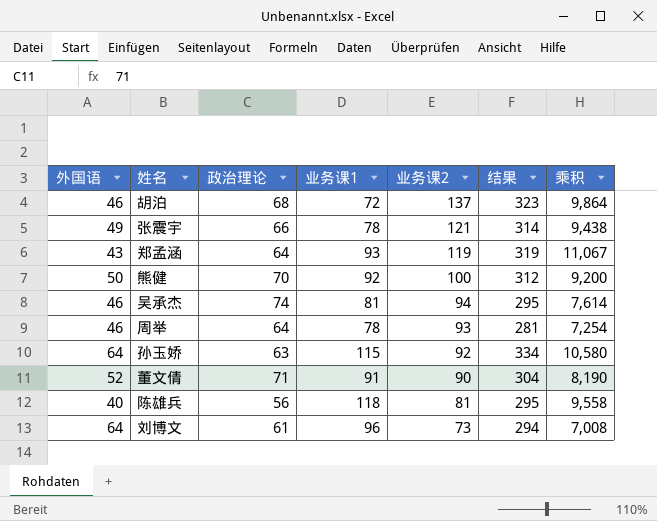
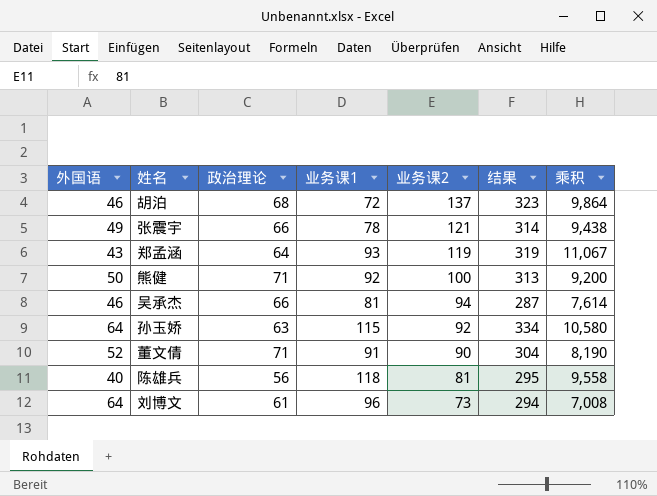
row 周举: 46 | 64 | 78 | 93 | 281 | 7,254 -> none
熊健 | 政治理论: 70 -> 71
熊健 | 结果: 312 -> 313
吴承杰 | 政治理论: 74 -> 66
吴承杰 | 结果: 295 -> 287

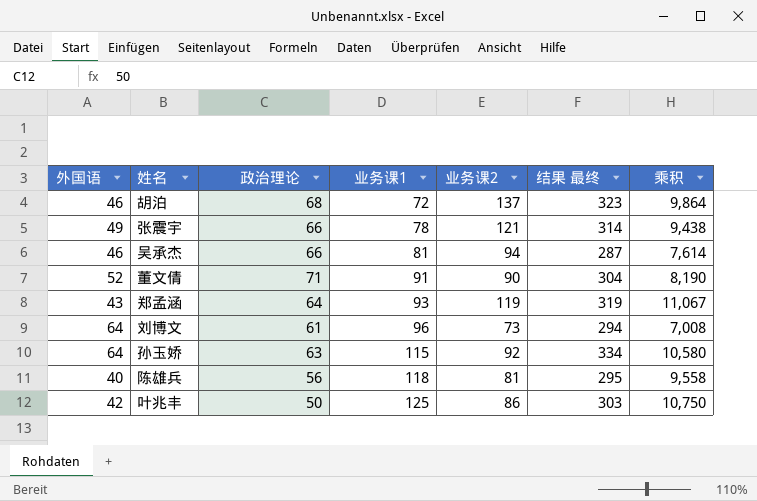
row order: 业务课2 descending -> 业务课1 ascending
column name: 结果 -> 结果 最终
row 熊健: 50 | 71 | 92 | 100 | 313 | 9,200 -> none
row 叶兆丰: none -> 42 | 50 | 125 | 86 | 303 | 10,750

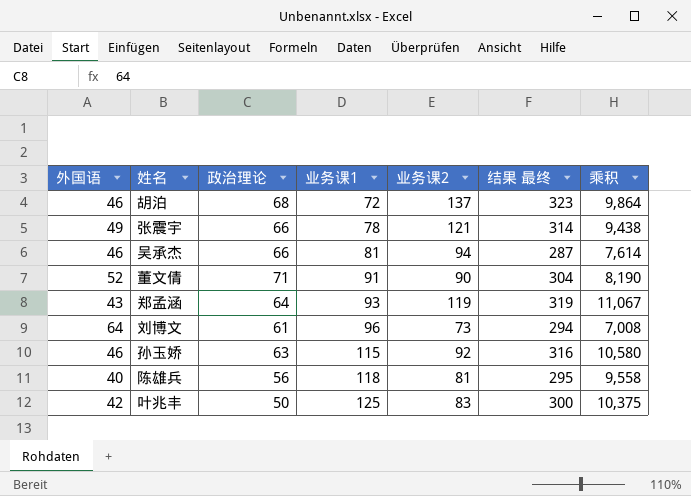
孙玉娇 | 外国语: 64 -> 46
孙玉娇 | 结果 最终: 334 -> 316
叶兆丰 | 业务课2: 86 -> 83
叶兆丰 | 结果 最终: 303 -> 300
叶兆丰 | 乘积: 10,750 -> 10,375

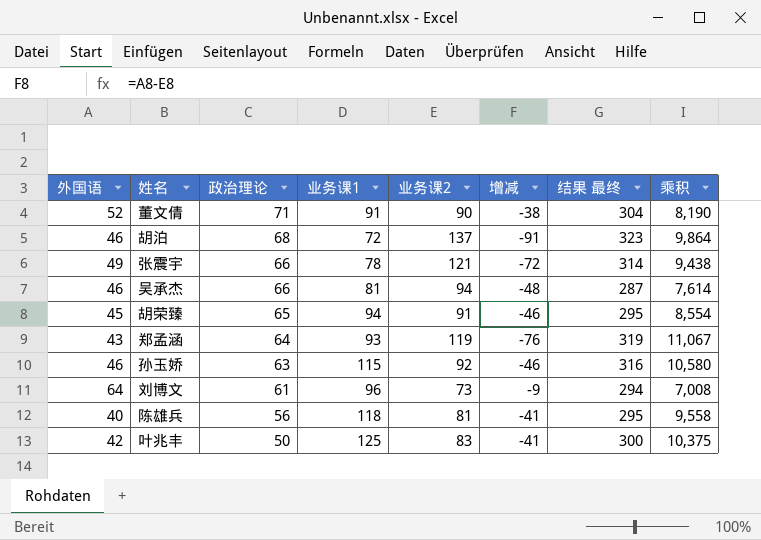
row order: 业务课1 ascending -> 政治理论 descending
column 增减 | formula: none -> [外国语] - [业务课2]
row 胡荣臻: none -> 45 | 65 | 94 | 91 | -46 | 295 | 8,554

